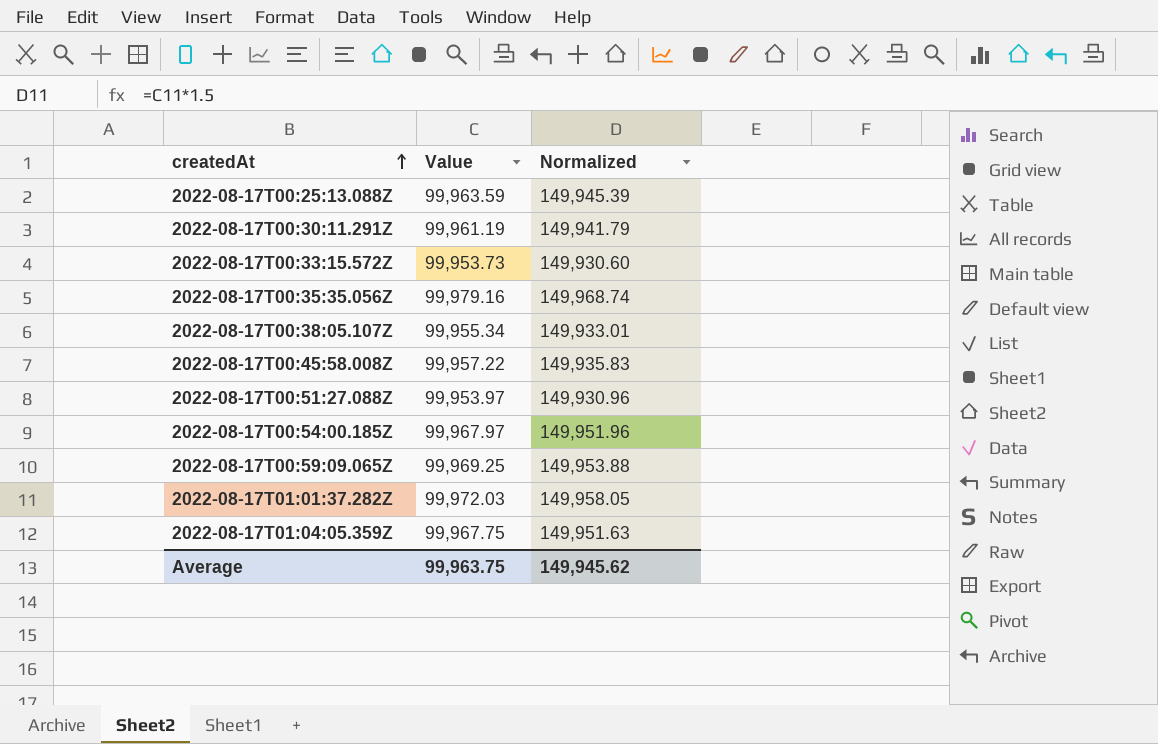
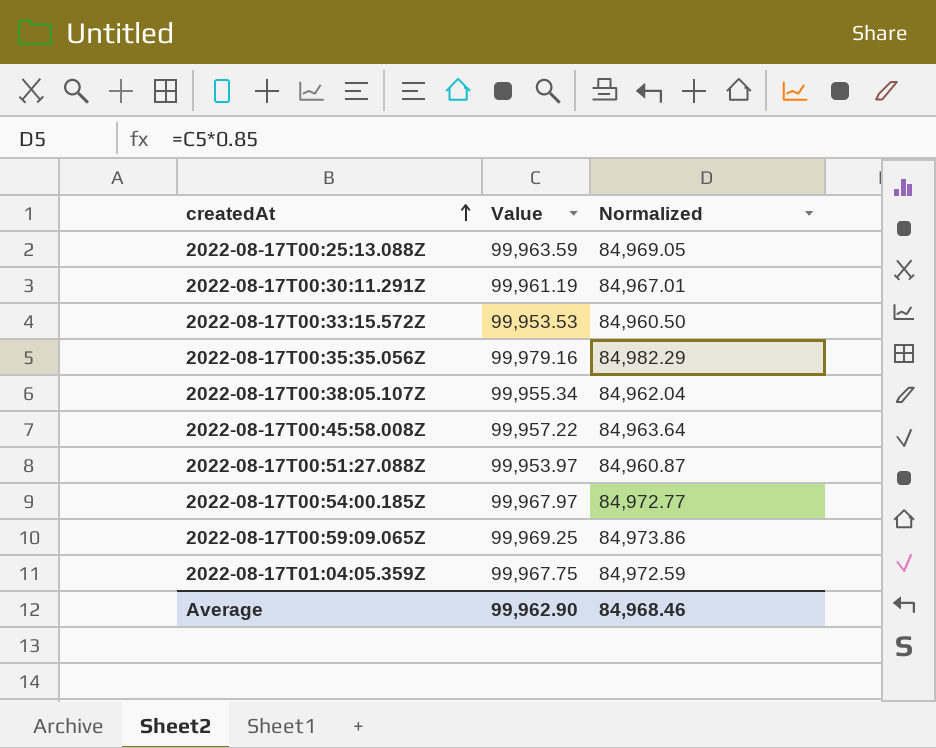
column Normalized | formula: [Value] * 1.5 -> [Value] * 0.85
row 2022-08-17T01:01:37.282Z: 99,972.03 | 149,958.05 -> none
2022-08-17T00:33:15.572Z | Value: 99,953.73 -> 99,953.53
Average | Value: 99,963.75 -> 99,962.90
Average | Normalized: 149,945.62 -> 84,968.46

